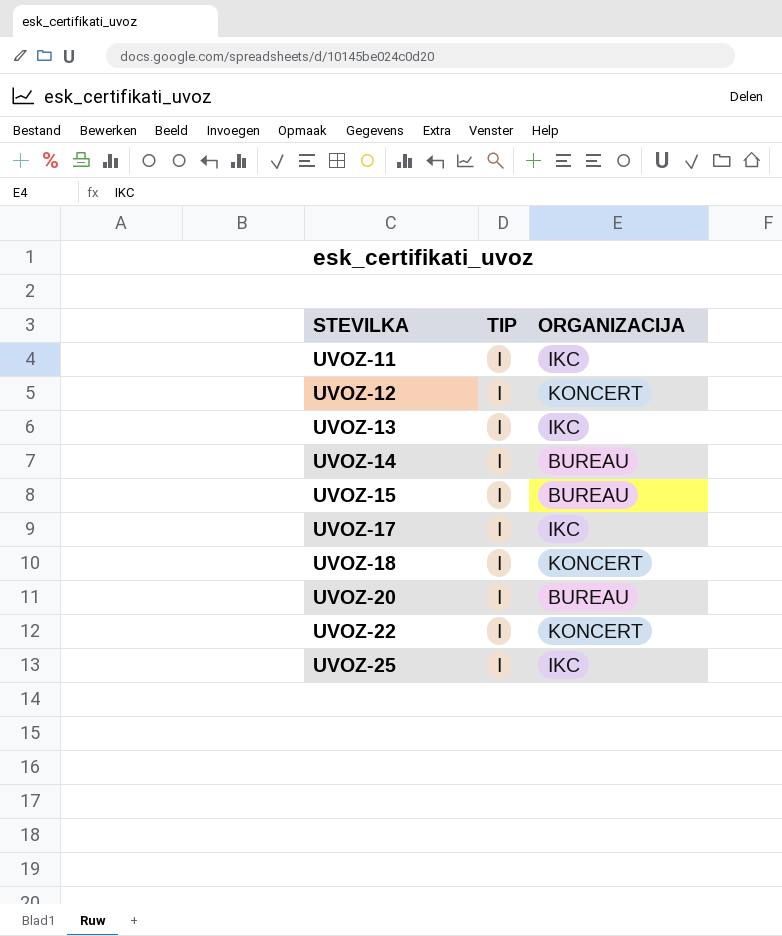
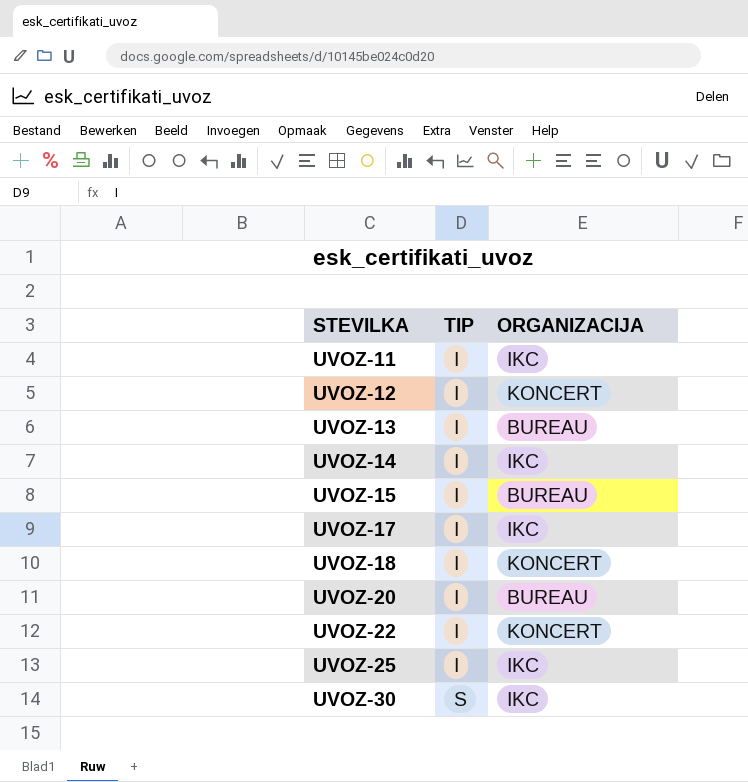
UVOZ-13 | ORGANIZACIJA: IKC -> BUREAU
UVOZ-14 | ORGANIZACIJA: BUREAU -> IKC
row UVOZ-30: none -> S | IKC

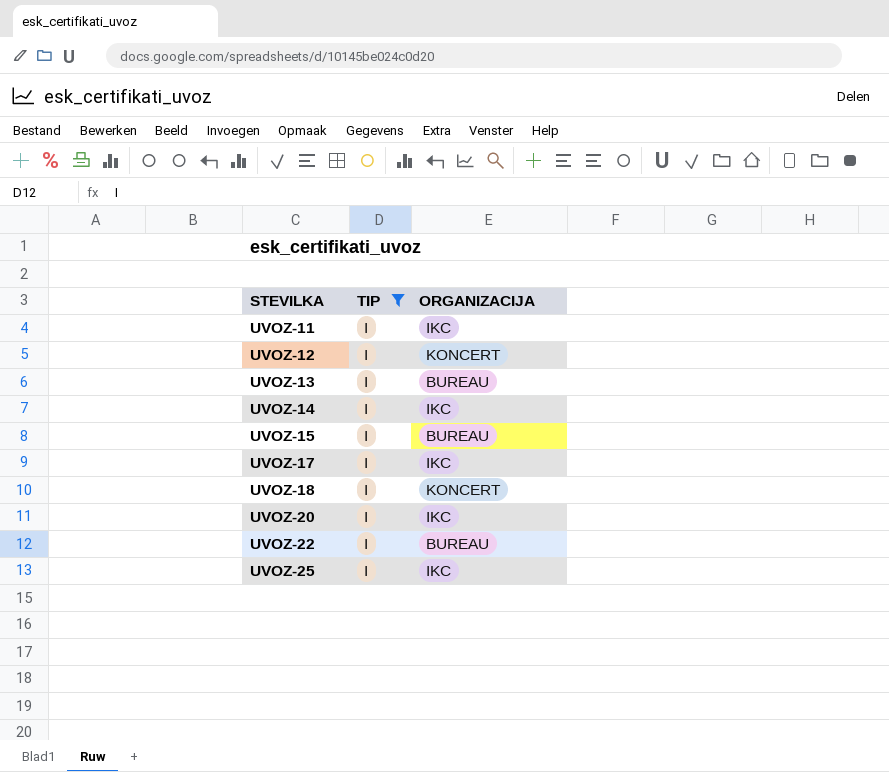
filter: none -> TIP = I
UVOZ-20 | ORGANIZACIJA: BUREAU -> IKC
UVOZ-22 | ORGANIZACIJA: KONCERT -> BUREAU

